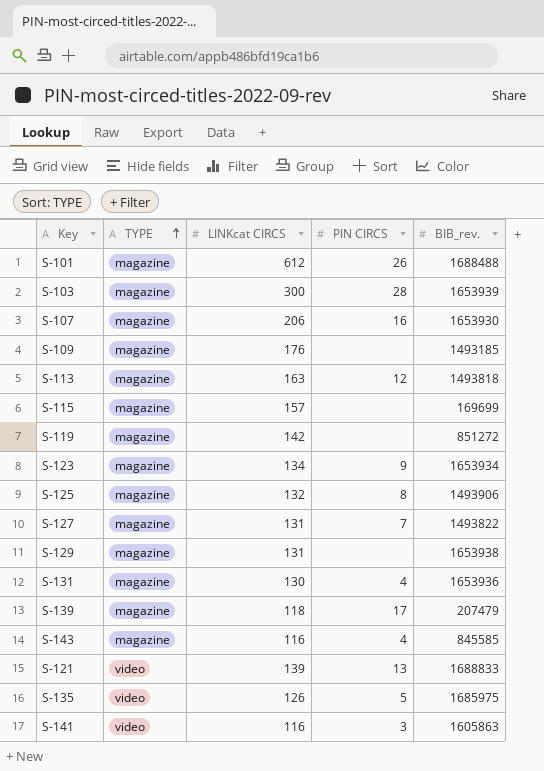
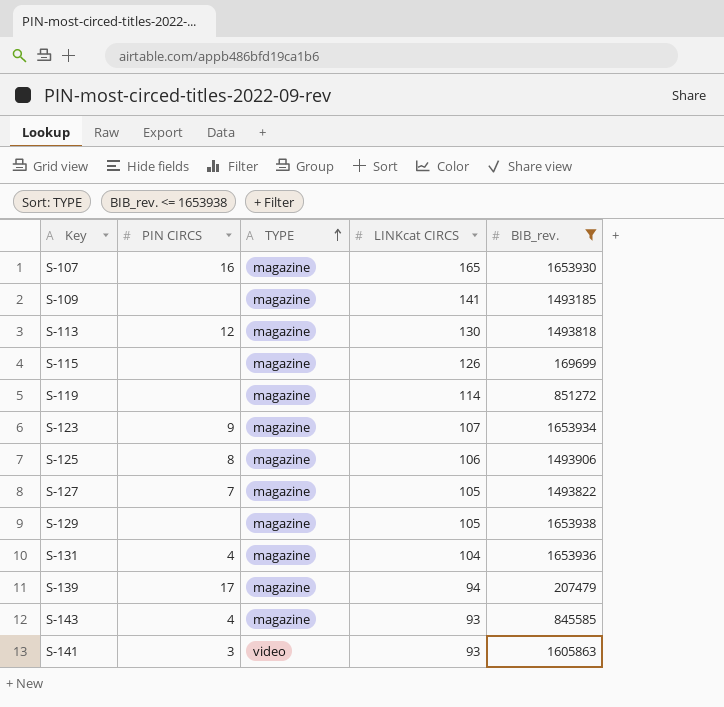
filter: none -> BIB_rev. <= 1653938
column PIN CIRCS | position: 4 -> 2
S-107 | LINKcat CIRCS: 206 -> 165
S-109 | LINKcat CIRCS: 176 -> 141
S-113 | LINKcat CIRCS: 163 -> 130
S-115 | LINKcat CIRCS: 157 -> 126
S-119 | LINKcat CIRCS: 142 -> 114
S-123 | LINKcat CIRCS: 134 -> 107
S-125 | LINKcat CIRCS: 132 -> 106
S-127 | LINKcat CIRCS: 131 -> 105
S-129 | LINKcat CIRCS: 131 -> 105
S-131 | LINKcat CIRCS: 130 -> 104
S-139 | LINKcat CIRCS: 118 -> 94
S-143 | LINKcat CIRCS: 116 -> 93
S-141 | LINKcat CIRCS: 116 -> 93

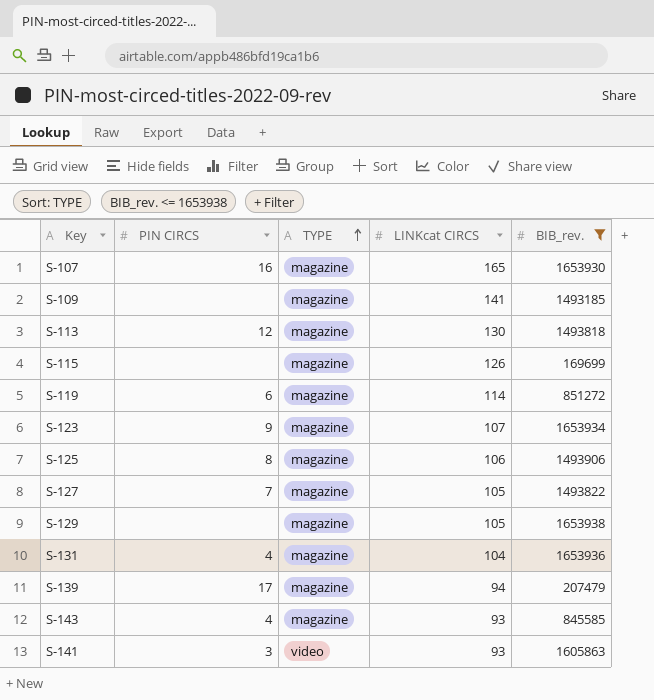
S-119 | PIN CIRCS: none -> 6

